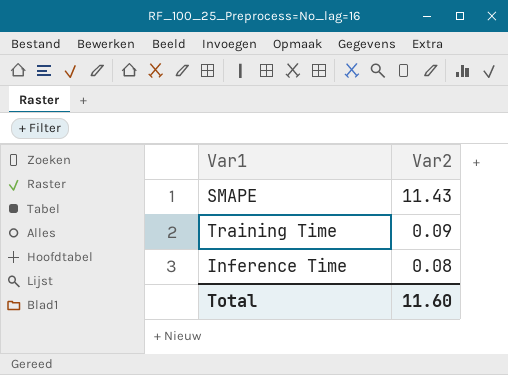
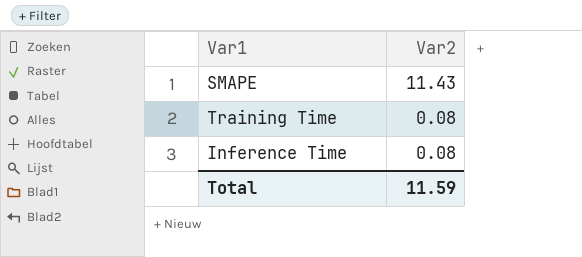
Training Time | Var2: 0.09 -> 0.08
Total | Var2: 11.60 -> 11.59

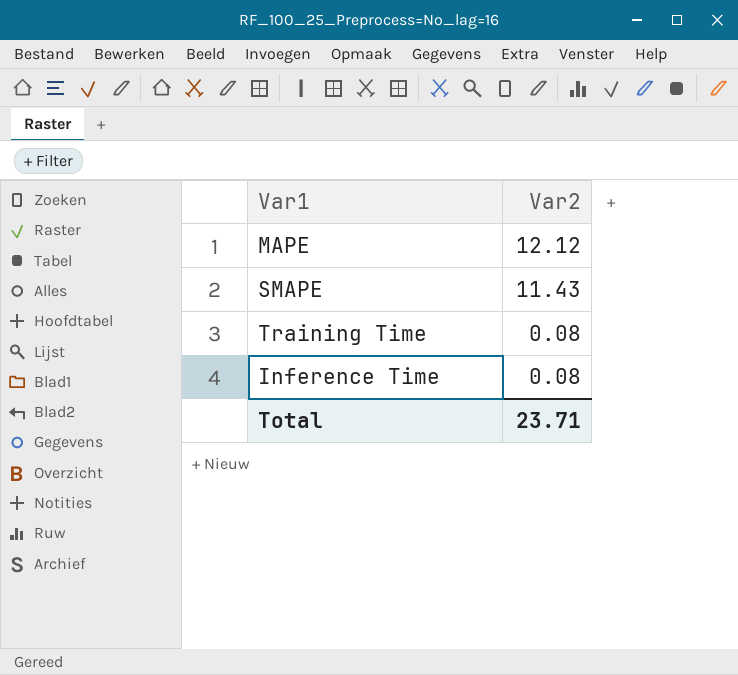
row MAPE: none -> 12.12
Total | Var2: 11.59 -> 23.71

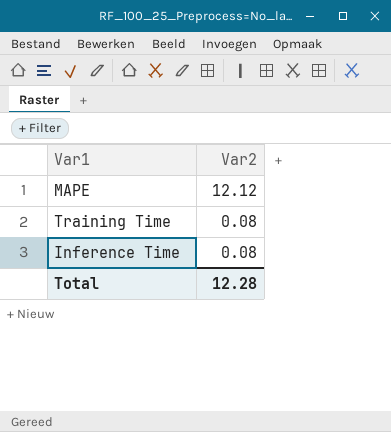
row SMAPE: 11.43 -> none
Total | Var2: 23.71 -> 12.28

